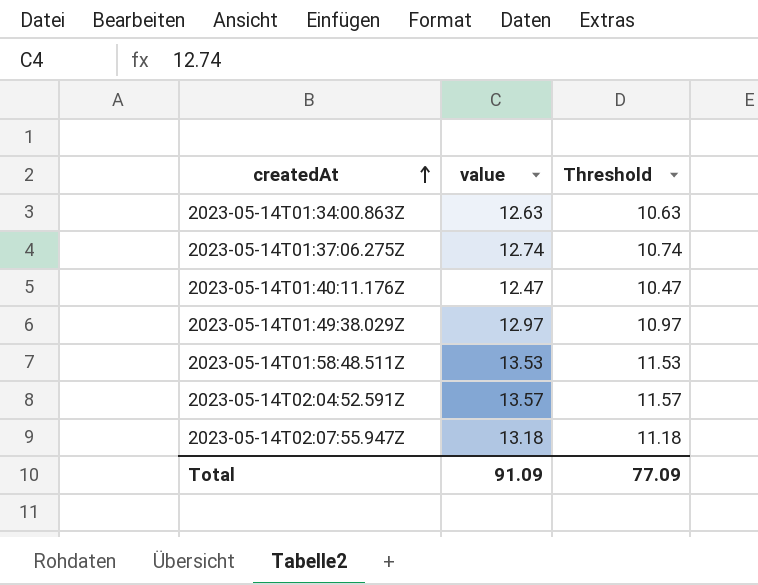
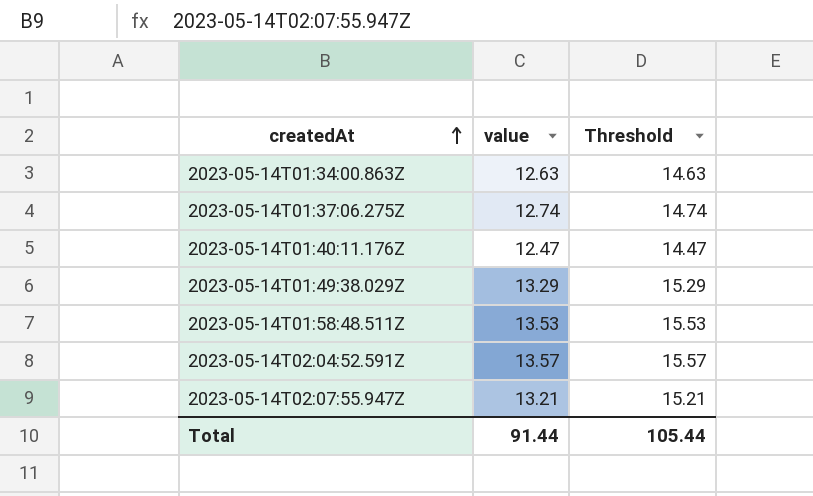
column Threshold | formula: [value] - 2 -> [value] + 2
2023-05-14T01:49:38.029Z | value: 12.97 -> 13.29
2023-05-14T02:07:55.947Z | value: 13.18 -> 13.21
Total | value: 91.09 -> 91.44
Total | Threshold: 77.09 -> 105.44

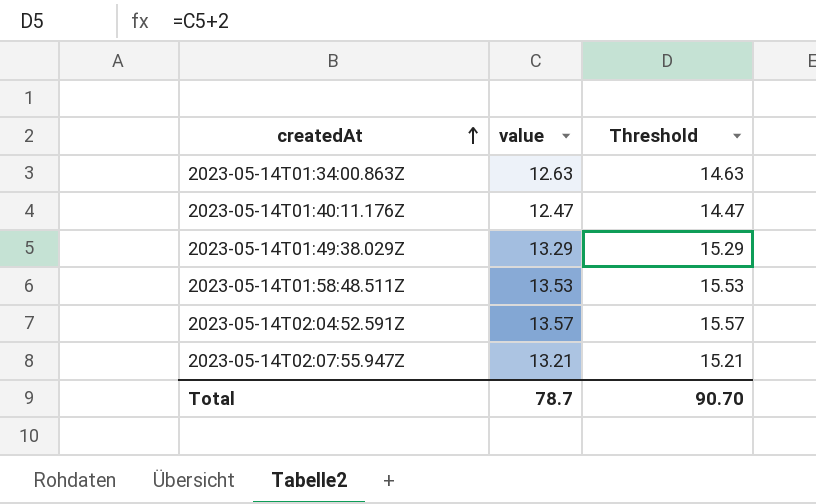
row 2023-05-14T01:37:06.275Z: 12.74 | 14.74 -> none
Total | value: 91.44 -> 78.7
Total | Threshold: 105.44 -> 90.70

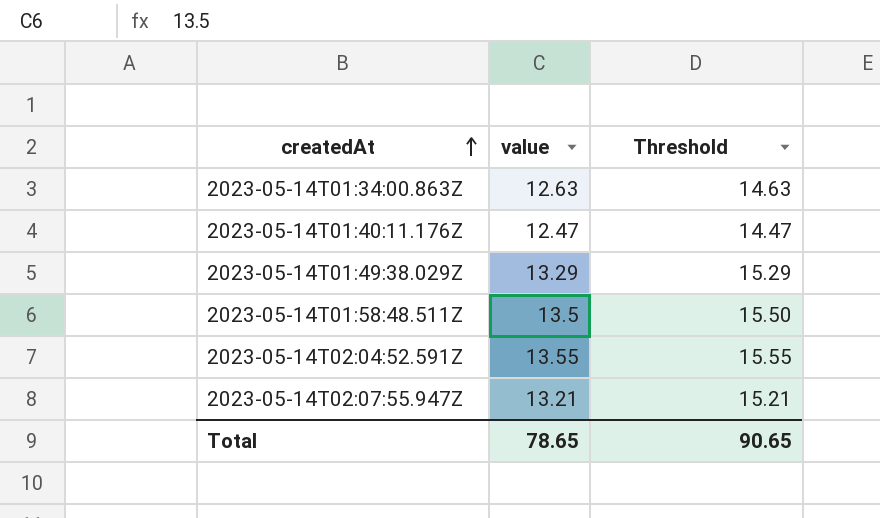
2023-05-14T01:58:48.511Z | value: 13.53 -> 13.5
2023-05-14T01:58:48.511Z | Threshold: 15.53 -> 15.50
2023-05-14T02:04:52.591Z | value: 13.57 -> 13.55
2023-05-14T02:04:52.591Z | Threshold: 15.57 -> 15.55
Total | value: 78.7 -> 78.65
Total | Threshold: 90.70 -> 90.65

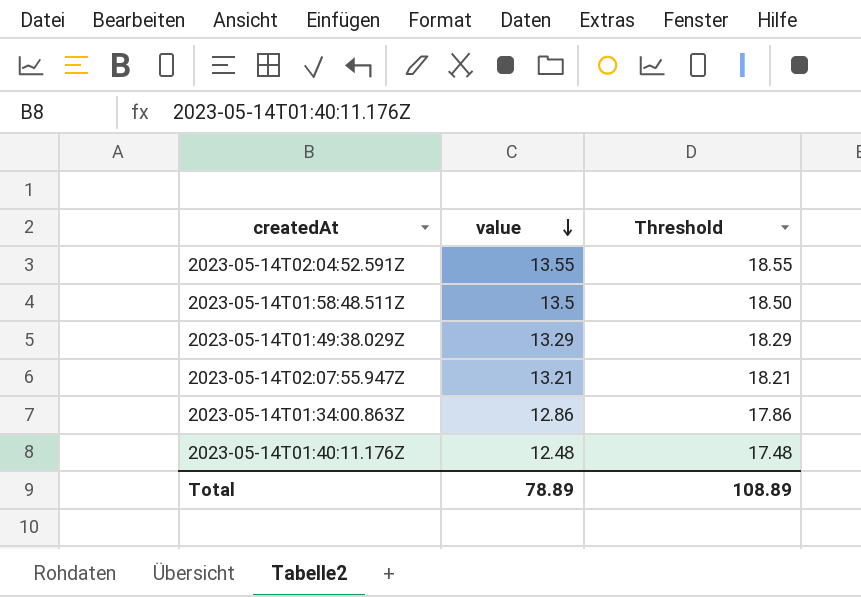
row order: createdAt ascending -> value descending
column Threshold | formula: [value] + 2 -> [value] + 5
2023-05-14T01:34:00.863Z | value: 12.63 -> 12.86
2023-05-14T01:40:11.176Z | value: 12.47 -> 12.48
Total | value: 78.65 -> 78.89
Total | Threshold: 90.65 -> 108.89

